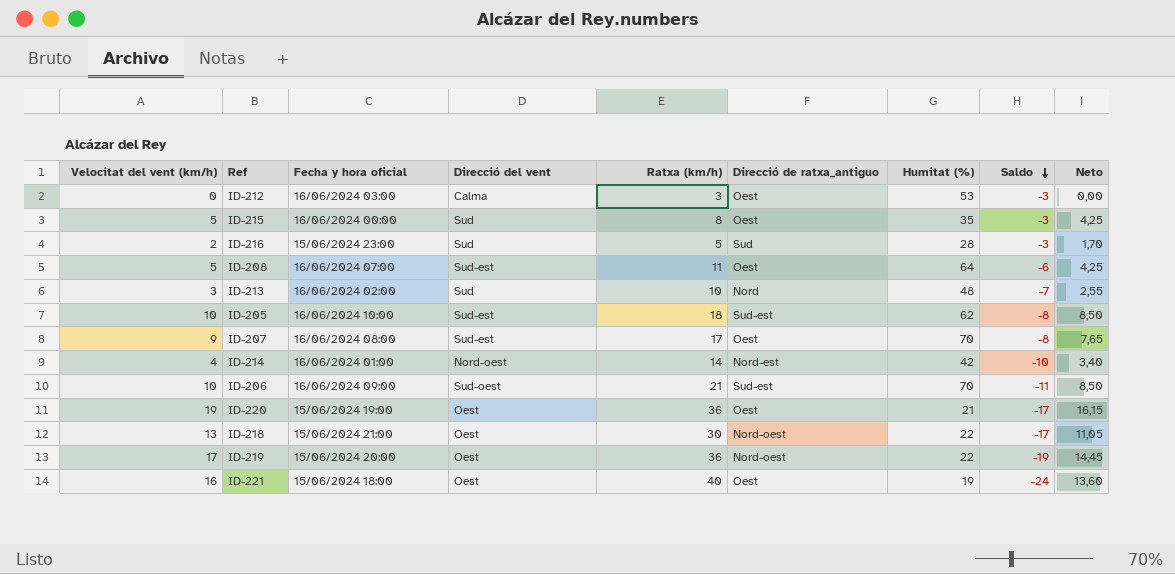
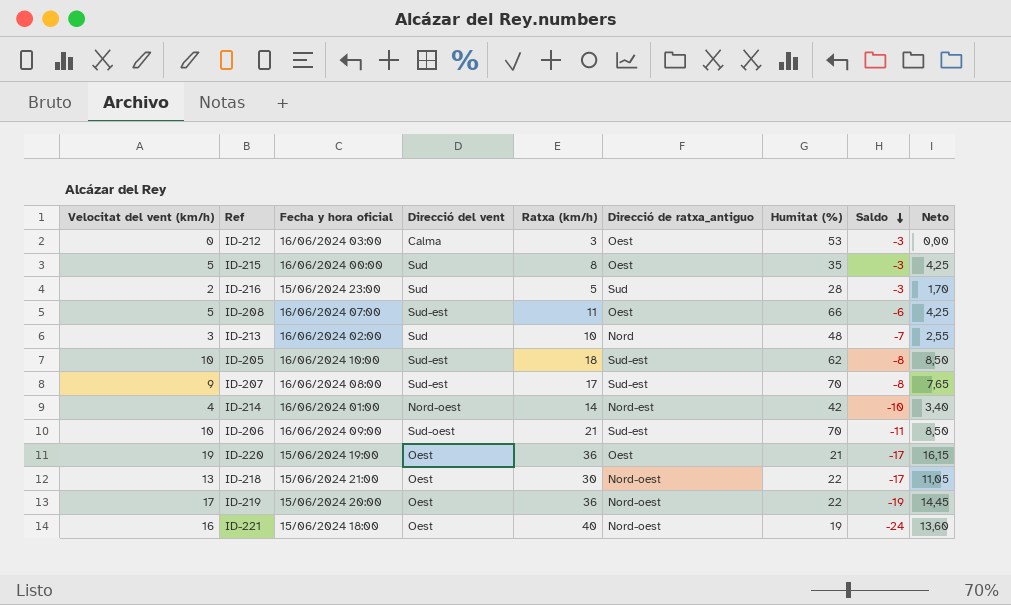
ID-208 | Humitat (%): 64 -> 66
ID-207 | Direcció de ratxa_antiguo: Oest -> Sud-est
ID-221 | Direcció de ratxa_antiguo: Oest -> Nord-oest

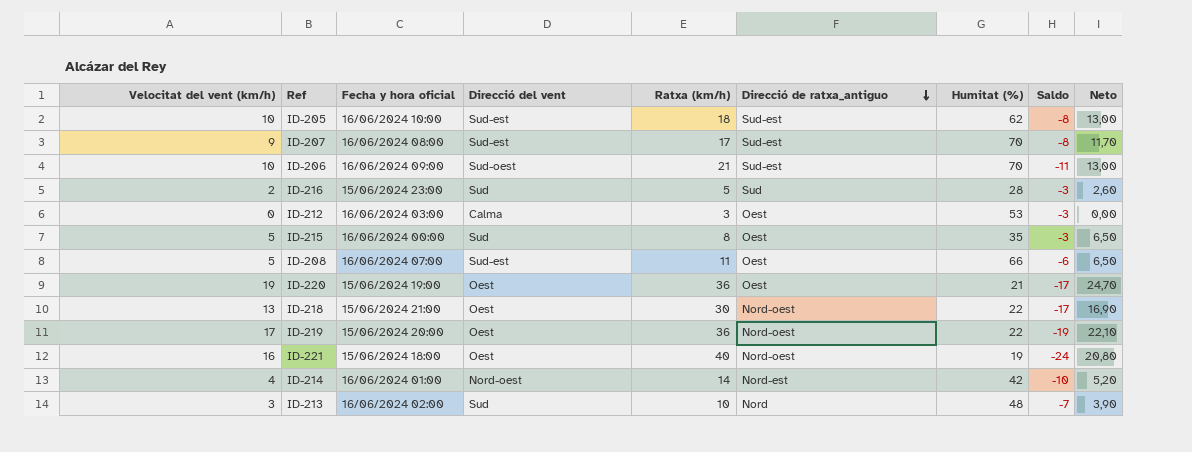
row order: Saldo descending -> Direcció de ratxa_antiguo descending
column Neto | formula: [Velocitat del vent (km/h)] * 0,85 -> [Velocitat del vent (km/h)] * 1,3

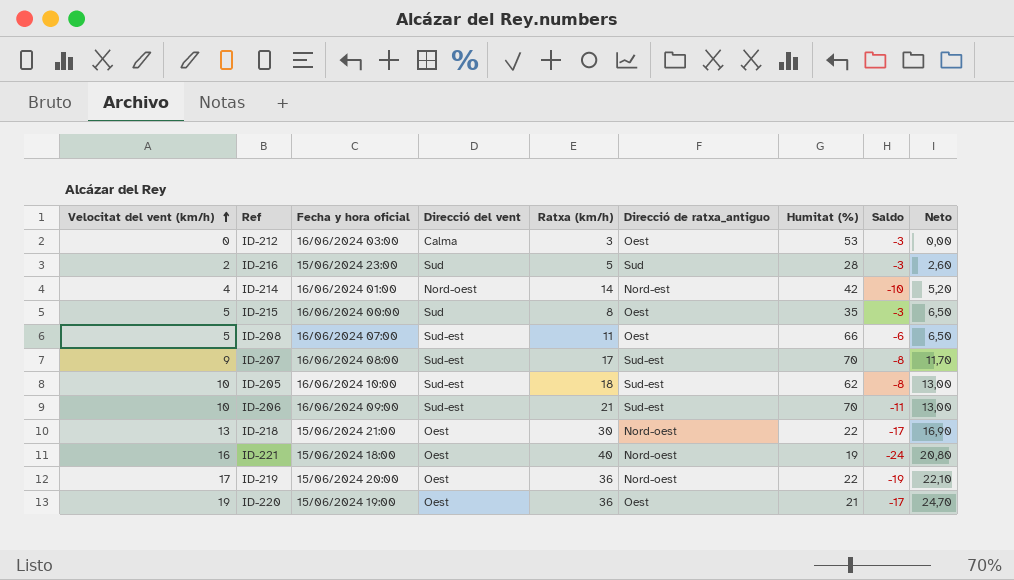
row order: Direcció de ratxa_antiguo descending -> Velocitat del vent (km/h) ascending
row ID-213: 3 | 16/06/2024 02:00 | Sud | 10 | Nord | 48 | -7 | 3,90 -> none
ID-206 | Direcció del vent: Sud-oest -> Sud-est

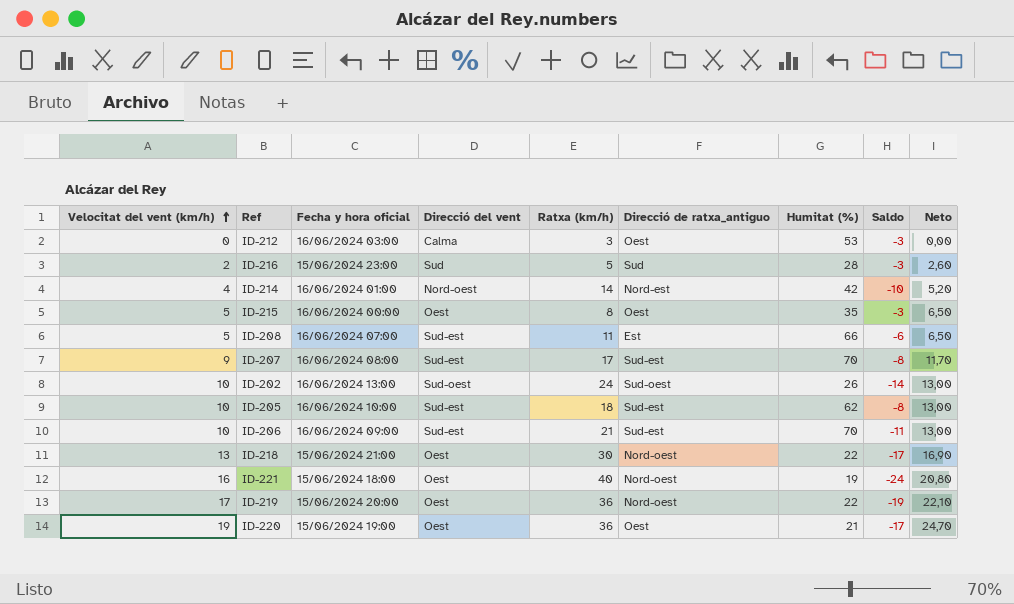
ID-215 | Direcció del vent: Sud -> Oest
ID-208 | Direcció de ratxa_antiguo: Oest -> Est
row ID-202: none -> 10 | 16/06/2024 13:00 | Sud-oest | 24 | Sud-oest | 26 | -14 | 13,00

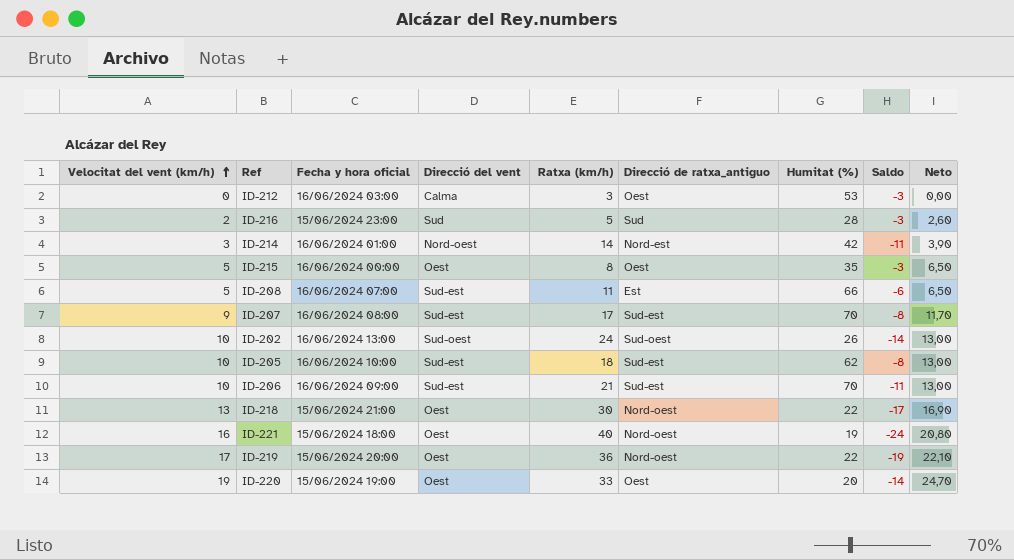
ID-214 | Velocitat del vent (km/h): 4 -> 3
ID-214 | Saldo: -10 -> -11
ID-214 | Neto: 5,20 -> 3,90
ID-220 | Ratxa (km/h): 36 -> 33
ID-220 | Humitat (%): 21 -> 20
ID-220 | Saldo: -17 -> -14

